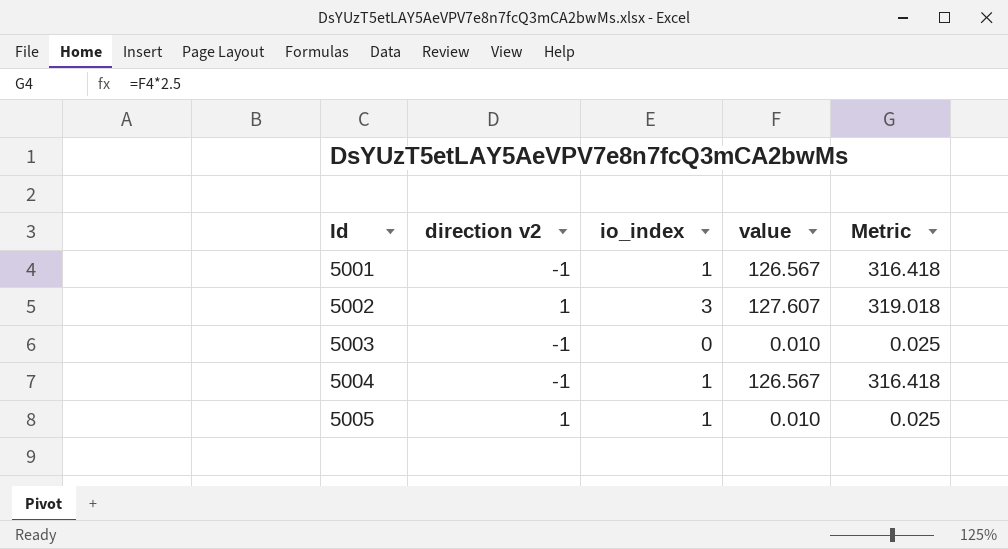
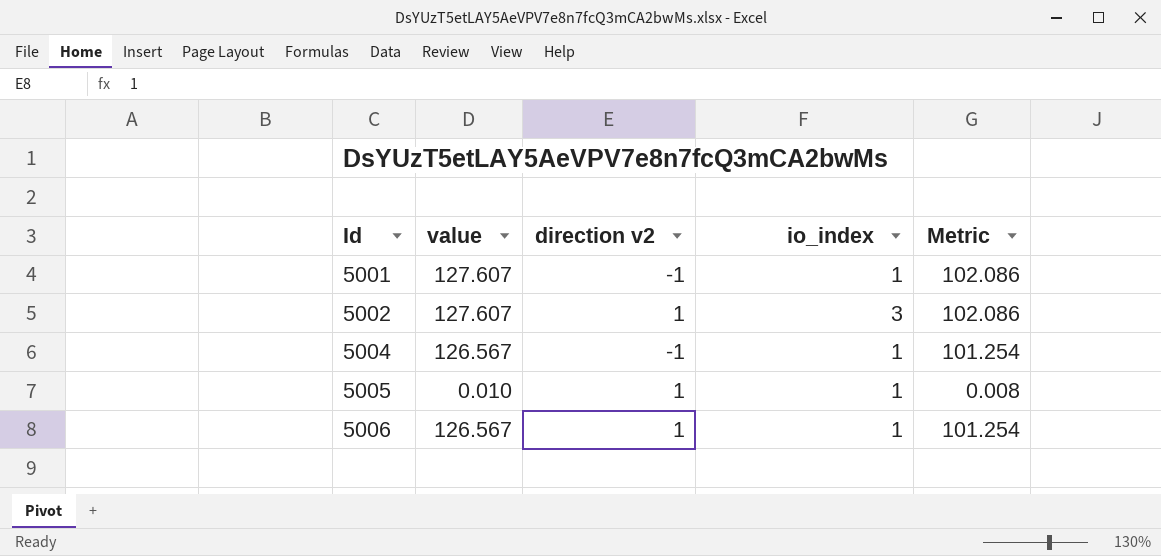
column value | position: 4 -> 2
column Metric | formula: [value] * 2.5 -> [value] * 0.8
row 5003: -1 | 0 | 0.010 | 0.025 -> none
5001 | value: 126.567 -> 127.607
row 5006: none -> 126.567 | 1 | 1 | 101.254

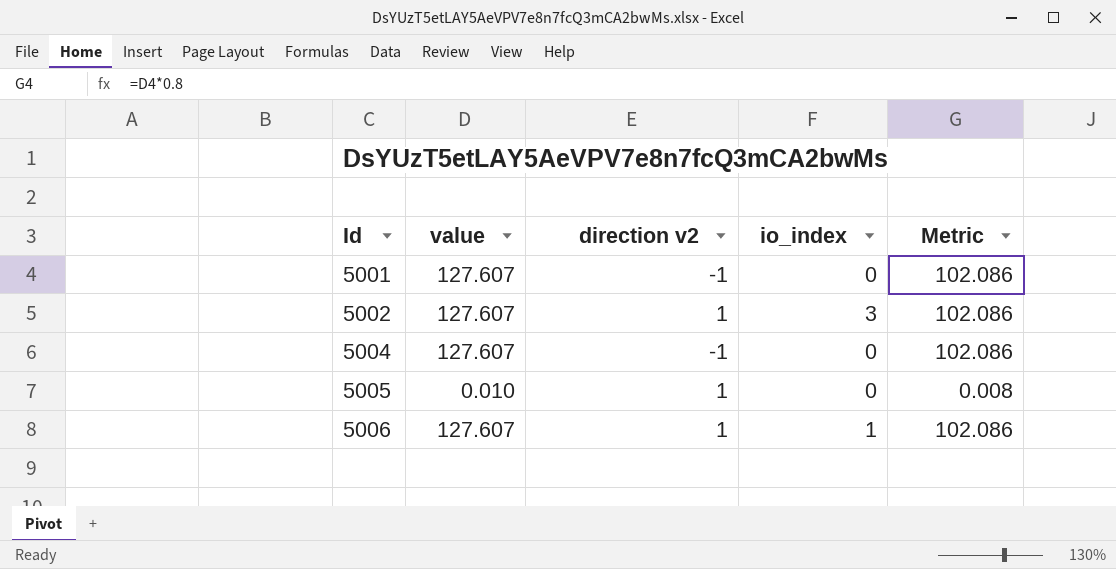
5001 | io_index: 1 -> 0
5004 | value: 126.567 -> 127.607
5004 | io_index: 1 -> 0
5004 | Metric: 101.254 -> 102.086
5005 | io_index: 1 -> 0
5006 | value: 126.567 -> 127.607
5006 | Metric: 101.254 -> 102.086

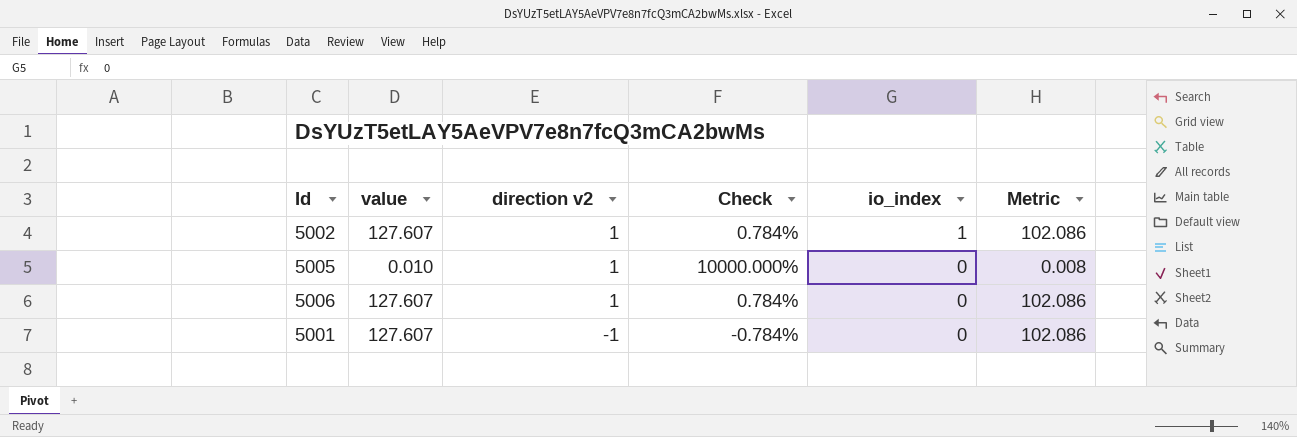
row order: Id ascending -> direction v2 descending
column Check | formula: none -> [direction v2] / [value]
row 5004: 127.607 | -1 | 0 | 102.086 -> none
5002 | io_index: 3 -> 1
5006 | io_index: 1 -> 0

